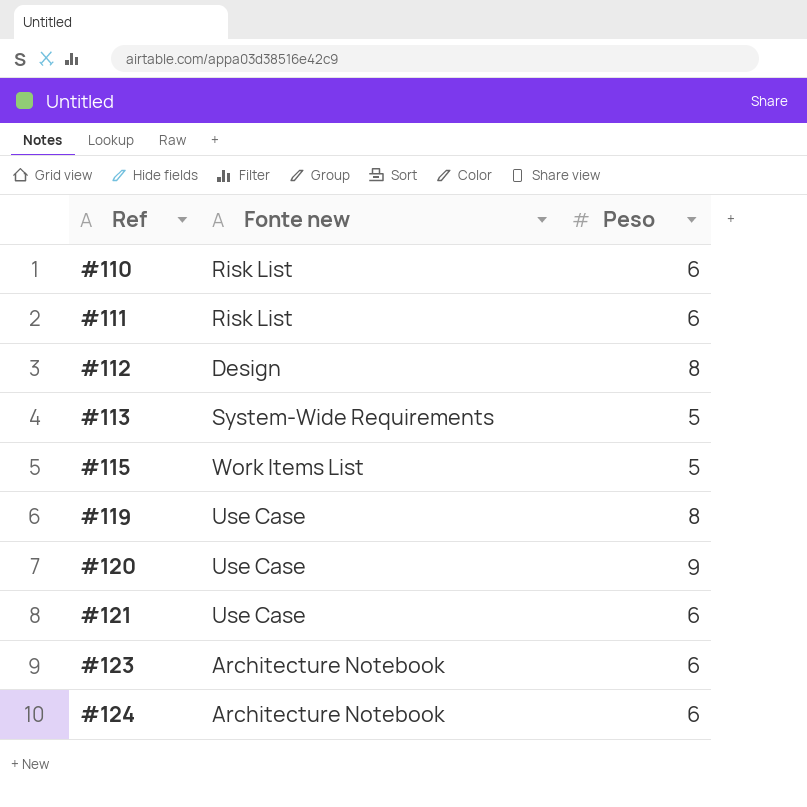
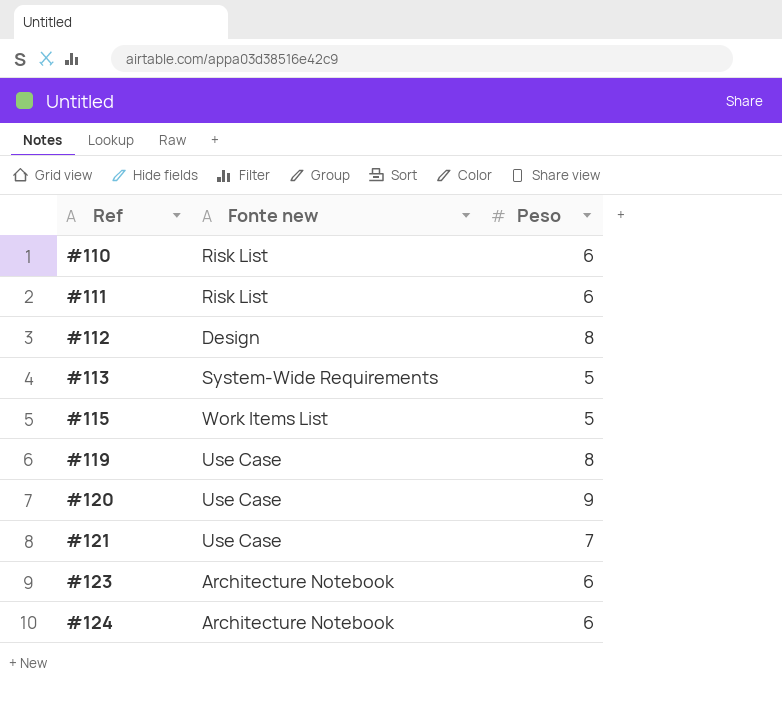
#121 | Peso: 6 -> 7

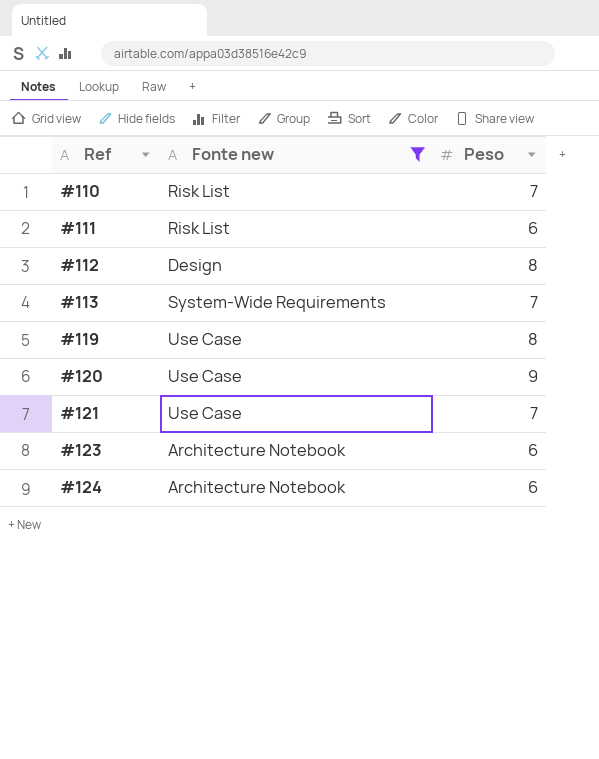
filter: none -> Fonte new != Work Items List
#110 | Peso: 6 -> 7
#113 | Peso: 5 -> 7

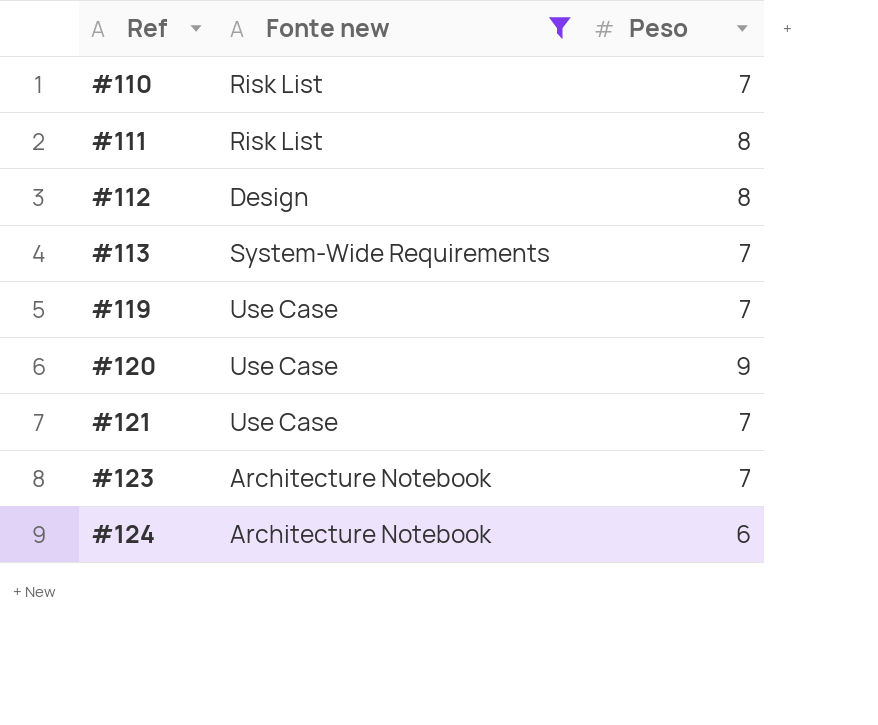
#111 | Peso: 6 -> 8
#119 | Peso: 8 -> 7
#123 | Peso: 6 -> 7

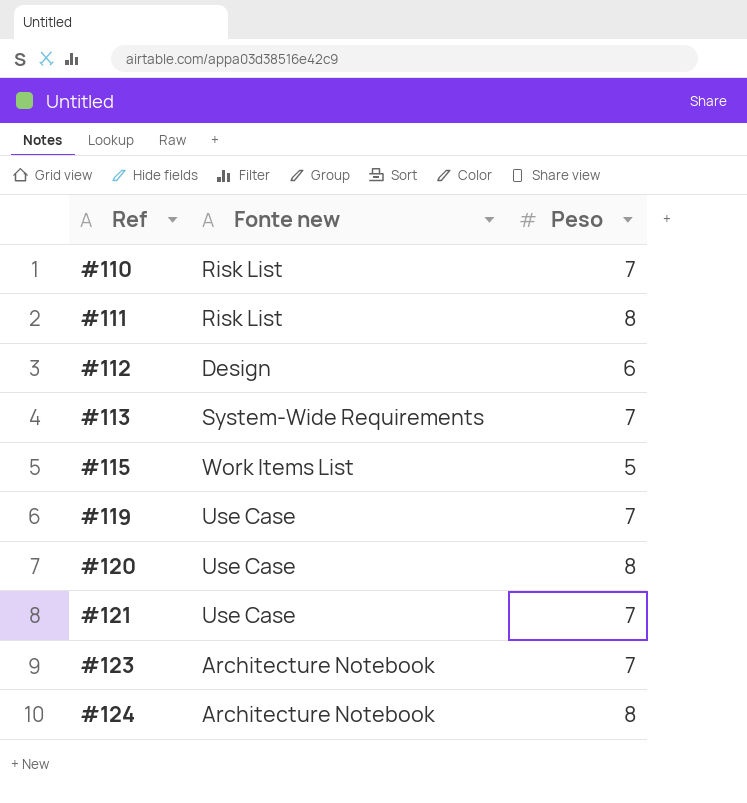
filter: Fonte new != Work Items List -> none
#112 | Peso: 8 -> 6
#120 | Peso: 9 -> 8
#124 | Peso: 6 -> 8

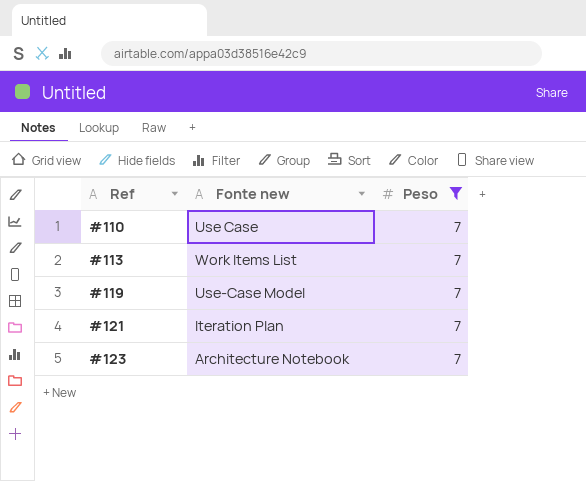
filter: none -> Peso = 7
#110 | Fonte new: Risk List -> Use Case
#113 | Fonte new: System-Wide Requirements -> Work Items List
#119 | Fonte new: Use Case -> Use-Case Model
#121 | Fonte new: Use Case -> Iteration Plan

